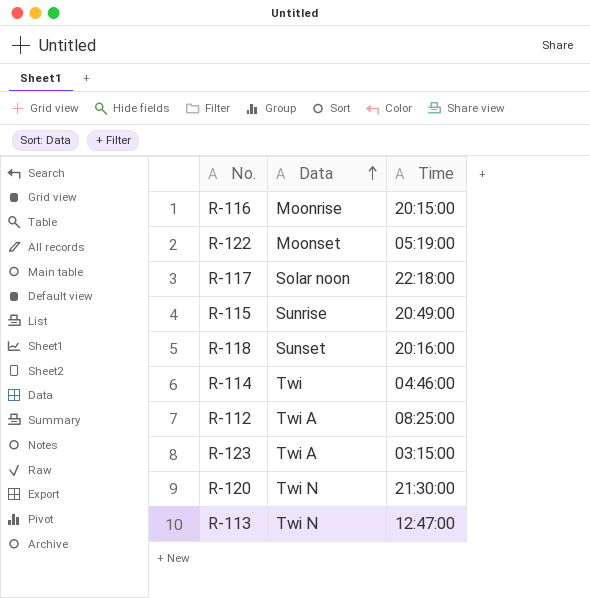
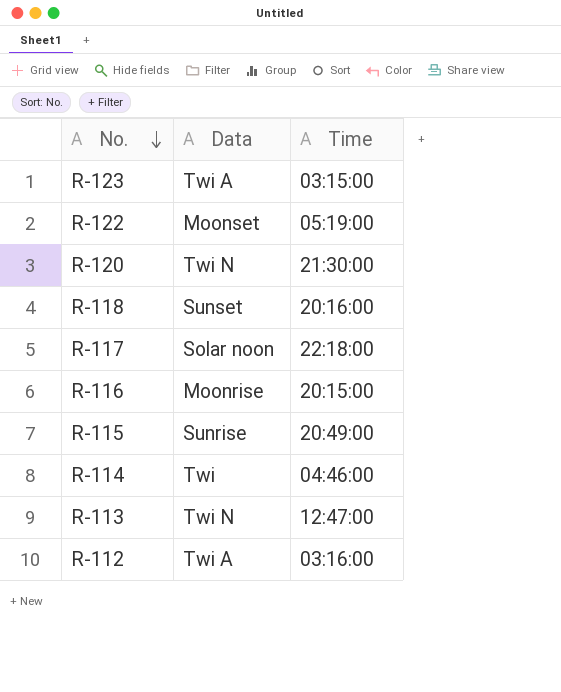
row order: Data ascending -> No. descending
R-112 | Time: 08:25:00 -> 03:16:00

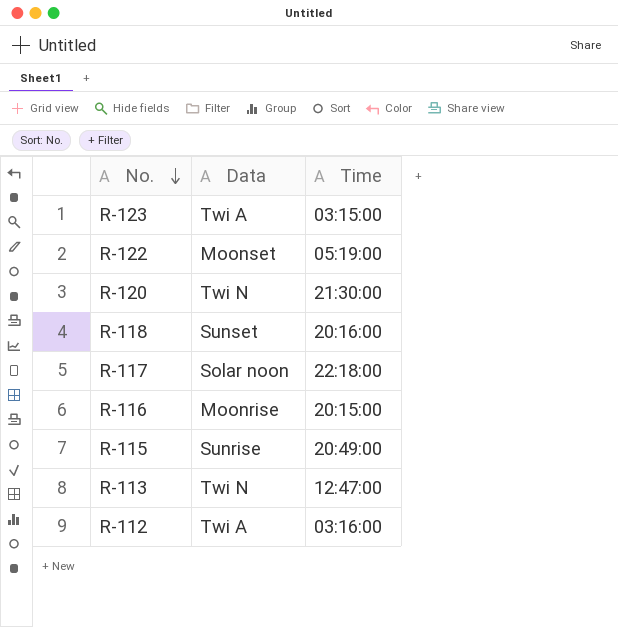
row R-114: Twi | 04:46:00 -> none

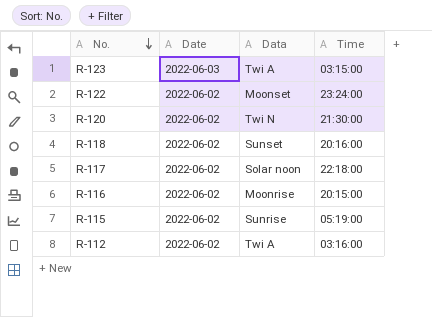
column Date | position: none -> 2
row R-113: Twi N | 12:47:00 -> none
R-122 | Time: 05:19:00 -> 23:24:00
R-115 | Time: 20:49:00 -> 05:19:00

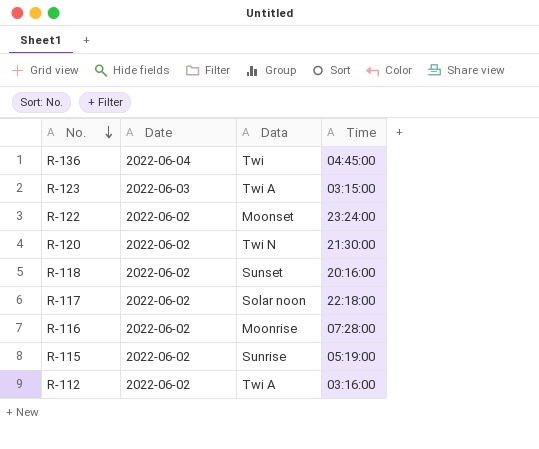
row R-136: none -> 2022-06-04 | Twi | 04:45:00
R-116 | Time: 20:15:00 -> 07:28:00

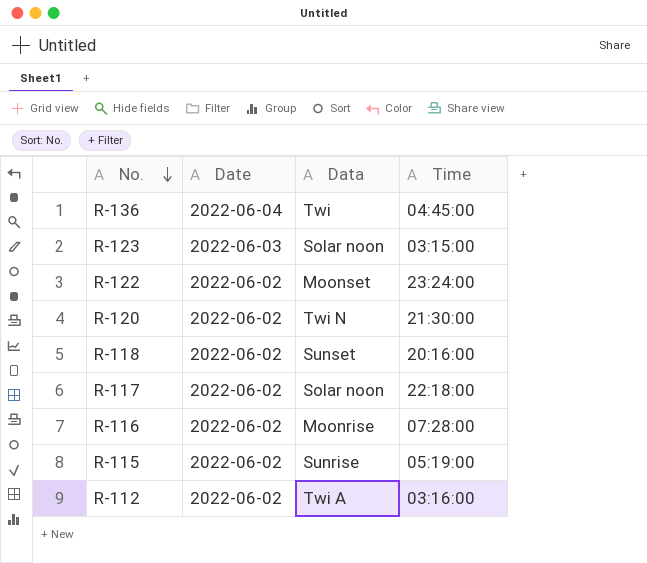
R-123 | Data: Twi A -> Solar noon

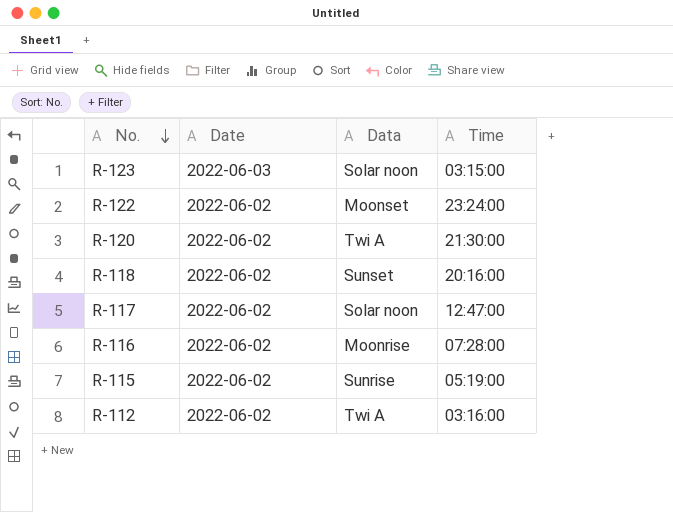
row R-136: 2022-06-04 | Twi | 04:45:00 -> none
R-120 | Data: Twi N -> Twi A
R-117 | Time: 22:18:00 -> 12:47:00

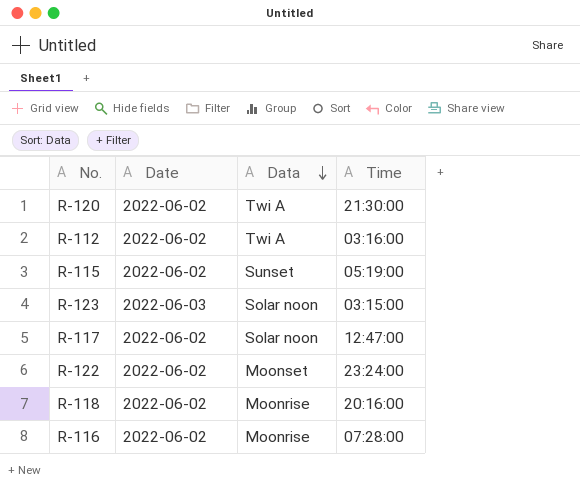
row order: No. descending -> Data descending
R-115 | Data: Sunrise -> Sunset
R-118 | Data: Sunset -> Moonrise

